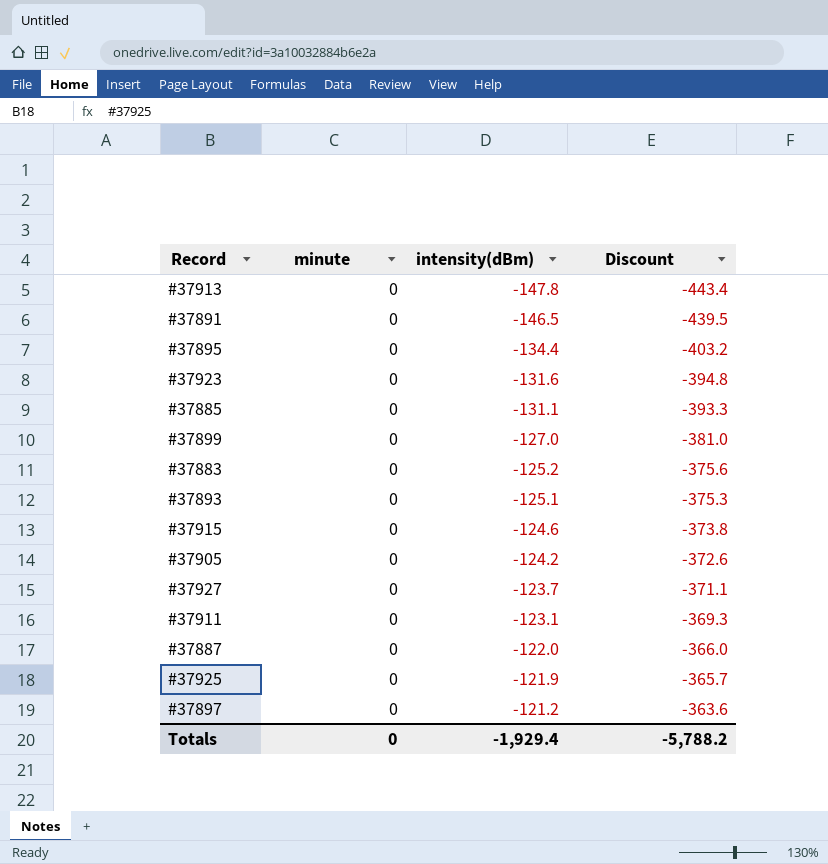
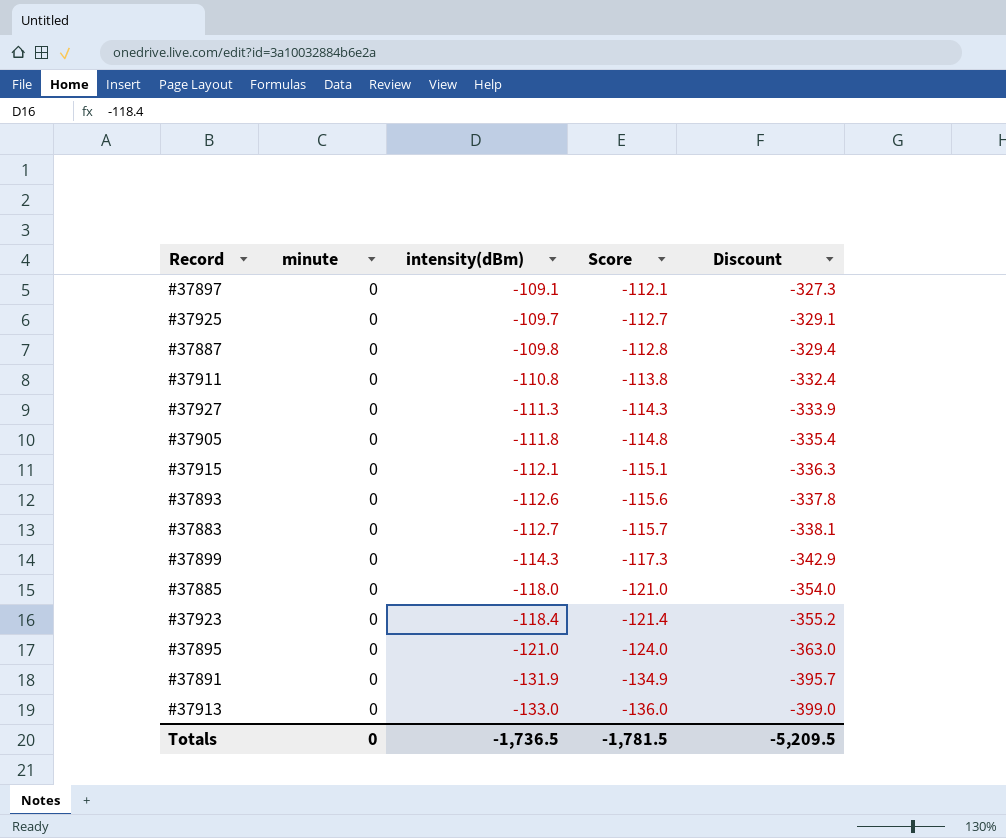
row order: intensity(dBm) ascending -> intensity(dBm) descending
column Score | formula: none -> [intensity(dBm)] - 3
#37897 | intensity(dBm): -121.2 -> -109.1
#37897 | Discount: -363.6 -> -327.3
#37925 | intensity(dBm): -121.9 -> -109.7
#37925 | Discount: -365.7 -> -329.1
#37887 | intensity(dBm): -122.0 -> -109.8
#37887 | Discount: -366.0 -> -329.4
#37911 | intensity(dBm): -123.1 -> -110.8
#37911 | Discount: -369.3 -> -332.4
#37927 | intensity(dBm): -123.7 -> -111.3
#37927 | Discount: -371.1 -> -333.9
#37905 | intensity(dBm): -124.2 -> -111.8
#37905 | Discount: -372.6 -> -335.4
#37915 | intensity(dBm): -124.6 -> -112.1
#37915 | Discount: -373.8 -> -336.3
#37893 | intensity(dBm): -125.1 -> -112.6
#37893 | Discount: -375.3 -> -337.8
#37883 | intensity(dBm): -125.2 -> -112.7
#37883 | Discount: -375.6 -> -338.1
#37899 | intensity(dBm): -127.0 -> -114.3
#37899 | Discount: -381.0 -> -342.9
#37885 | intensity(dBm): -131.1 -> -118.0
#37885 | Discount: -393.3 -> -354.0
#37923 | intensity(dBm): -131.6 -> -118.4
#37923 | Discount: -394.8 -> -355.2
#37895 | intensity(dBm): -134.4 -> -121.0
#37895 | Discount: -403.2 -> -363.0
#37891 | intensity(dBm): -146.5 -> -131.9
#37891 | Discount: -439.5 -> -395.7
#37913 | intensity(dBm): -147.8 -> -133.0
#37913 | Discount: -443.4 -> -399.0
Totals | intensity(dBm): -1,929.4 -> -1,736.5
Totals | Discount: -5,788.2 -> -5,209.5

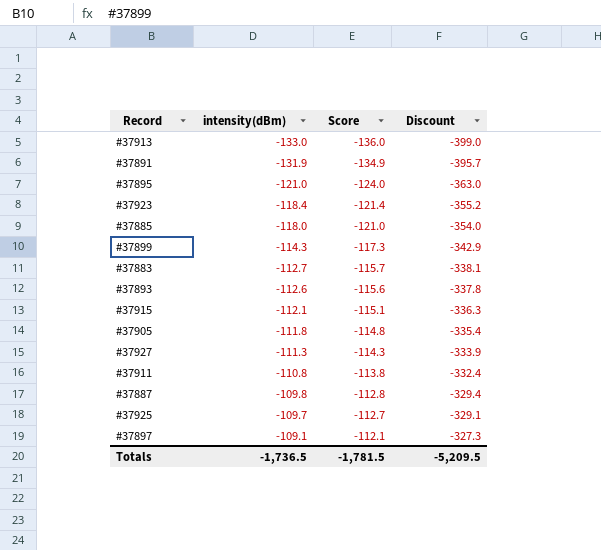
row order: intensity(dBm) descending -> intensity(dBm) ascending
column minute | position: 2 -> none

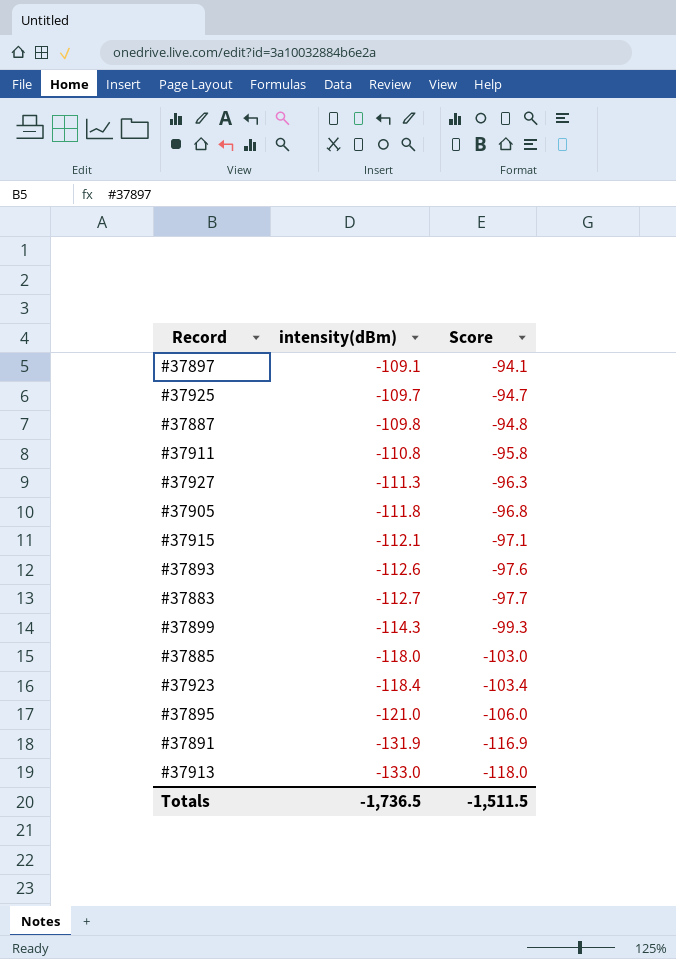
row order: intensity(dBm) ascending -> intensity(dBm) descending
column Discount | formula: [intensity(dBm)] * 3 -> none
column Score | formula: [intensity(dBm)] - 3 -> [intensity(dBm)] + 15
Totals | Score: -1,781.5 -> -1,511.5

